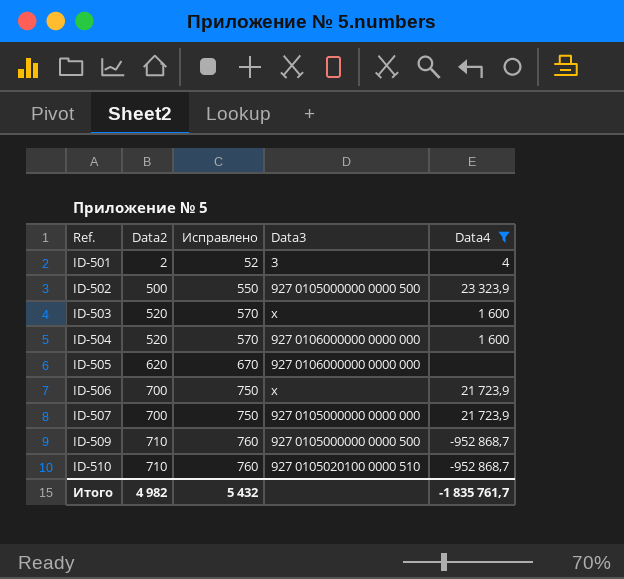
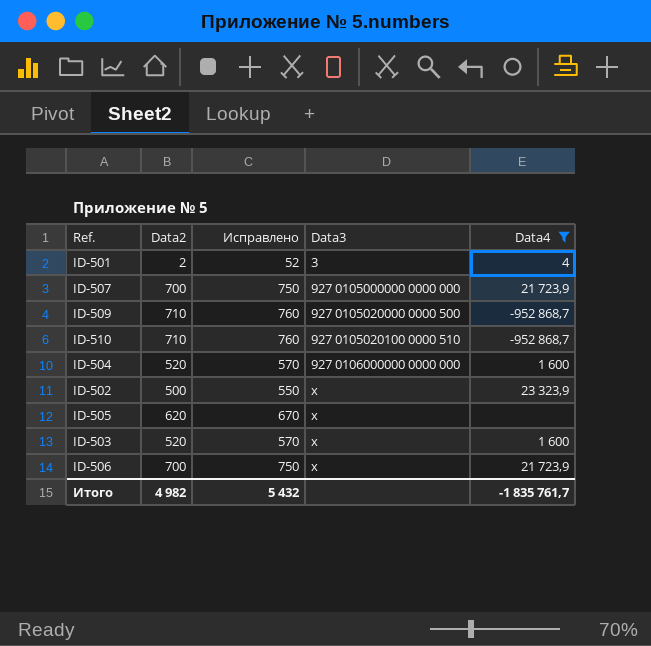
row order: Ref. ascending -> Data3 ascending
ID-509 | Data3: 927 0105000000 0000 500 -> 927 0105020000 0000 500
ID-502 | Data3: 927 0105000000 0000 500 -> х
ID-505 | Data3: 927 0106000000 0000 000 -> х

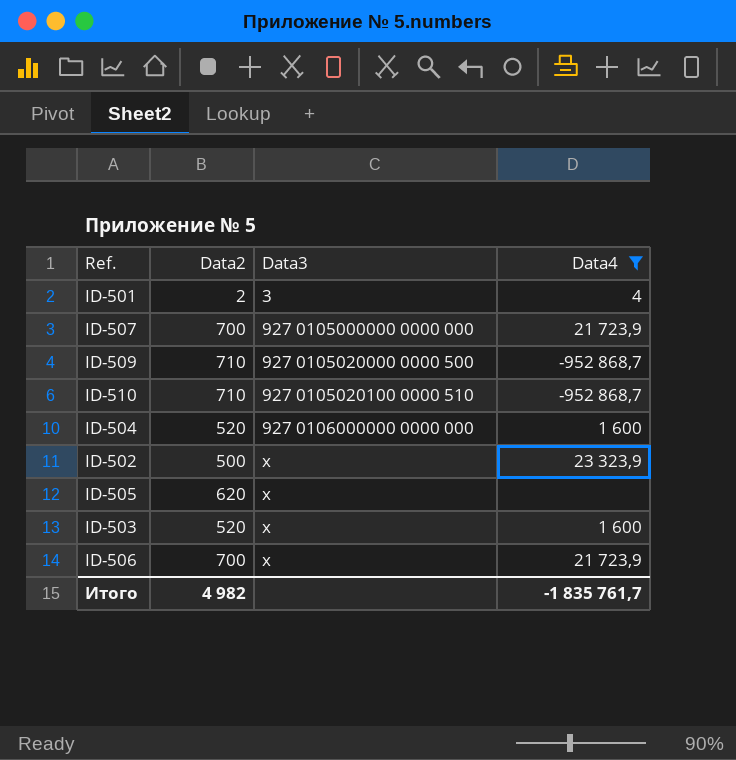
column Исправлено | formula: [Data2] + 50 -> none

